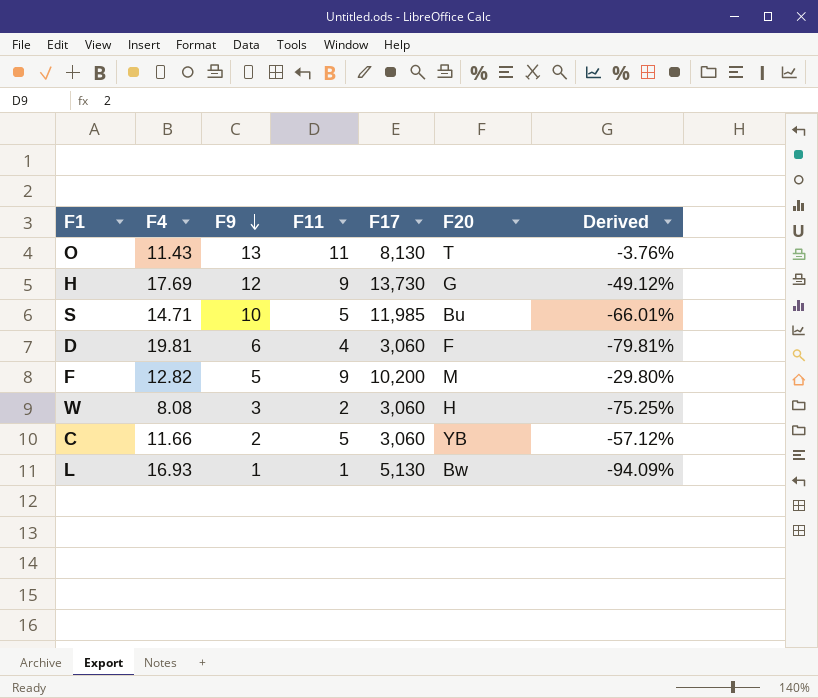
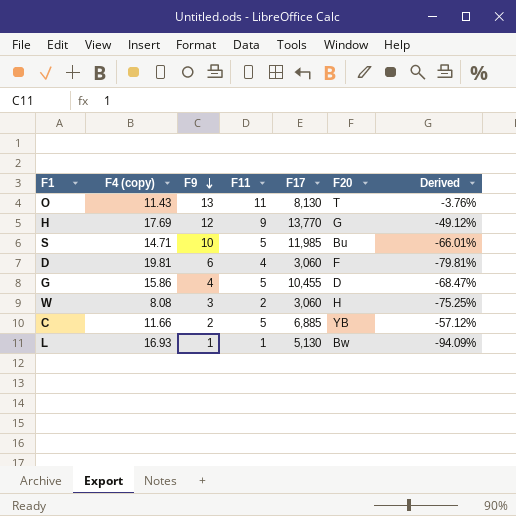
column name: F4 -> F4 (copy)
row F: 12.82 | 5 | 9 | 10,200 | M | -29.80% -> none
H | F17: 13,730 -> 13,770
row G: none -> 15.86 | 4 | 5 | 10,455 | D | -68.47%
C | F17: 3,060 -> 6,885

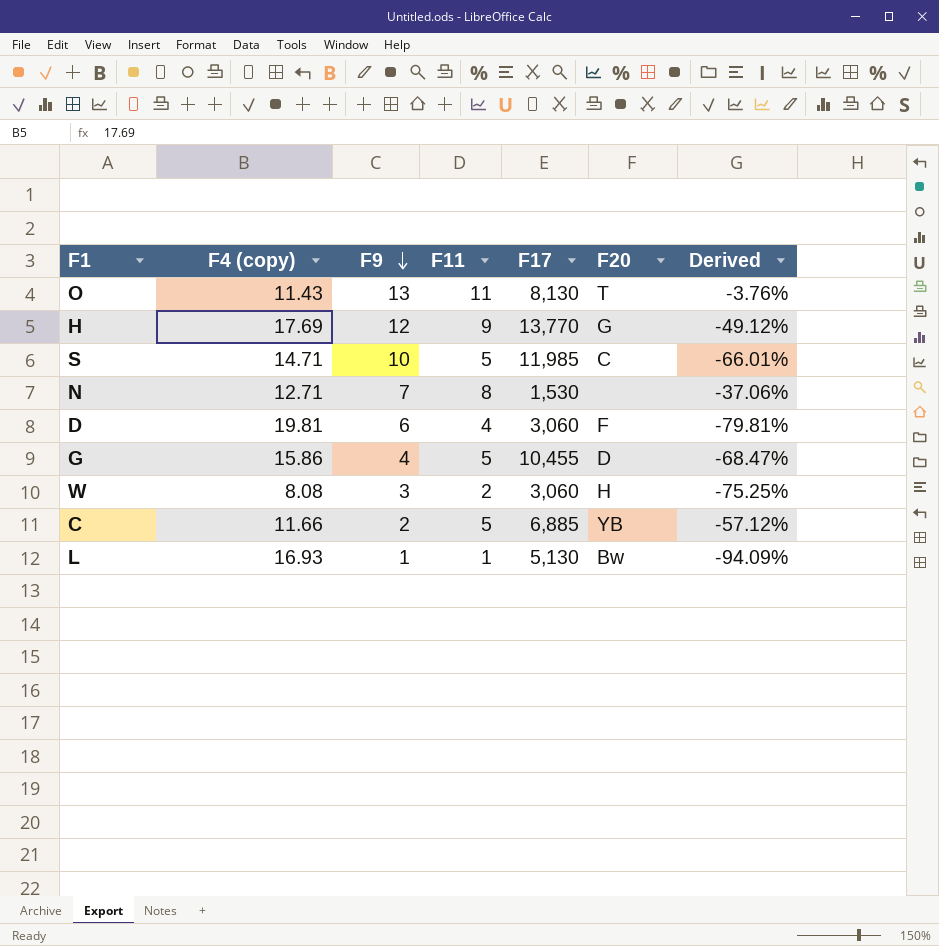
S | F20: Bu -> C
row N: none -> 12.71 | 7 | 8 | 1,530 | none | -37.06%

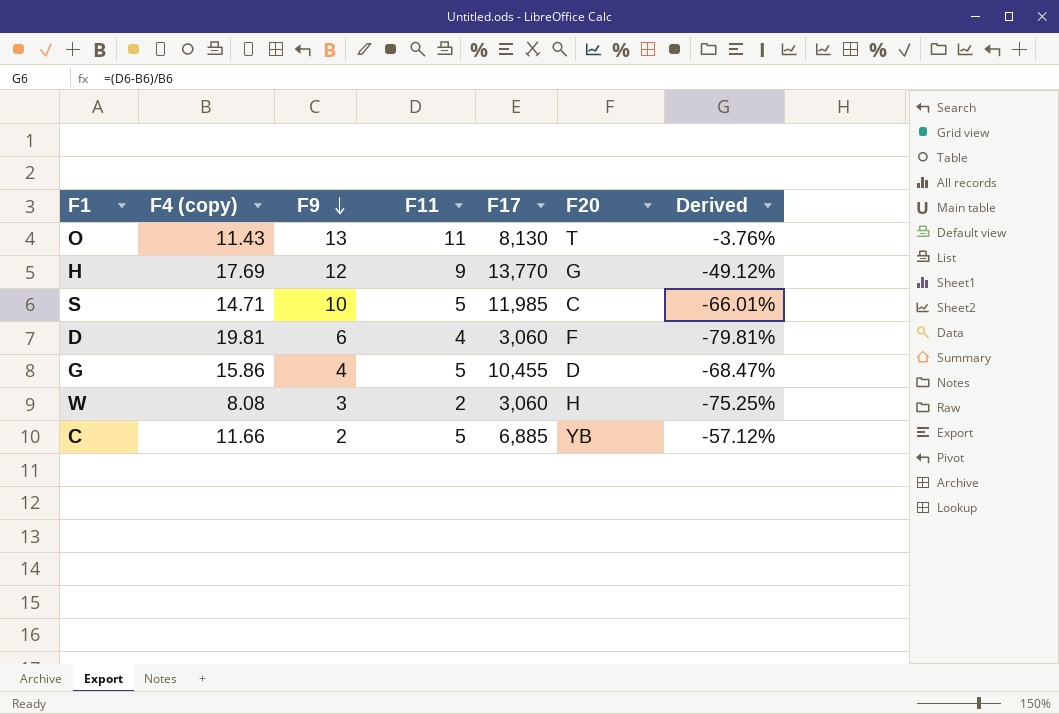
row N: 12.71 | 7 | 8 | 1,530 | none | -37.06% -> none
row L: 16.93 | 1 | 1 | 5,130 | Bw | -94.09% -> none

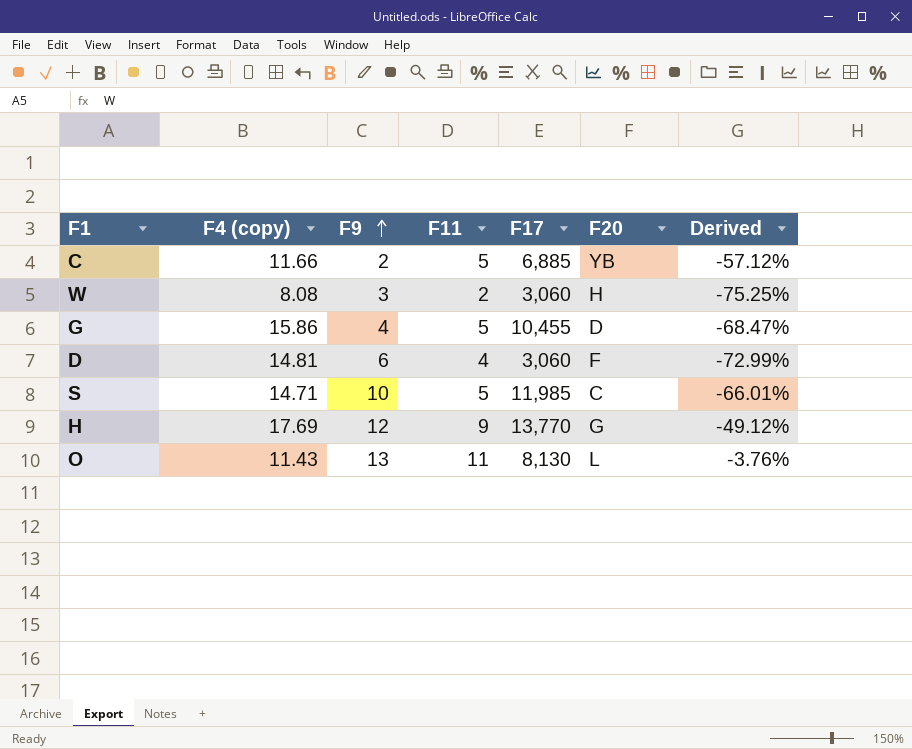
row order: F9 descending -> F9 ascending
D | F4 (copy): 19.81 -> 14.81
D | Derived: -79.81% -> -72.99%
O | F20: T -> L

